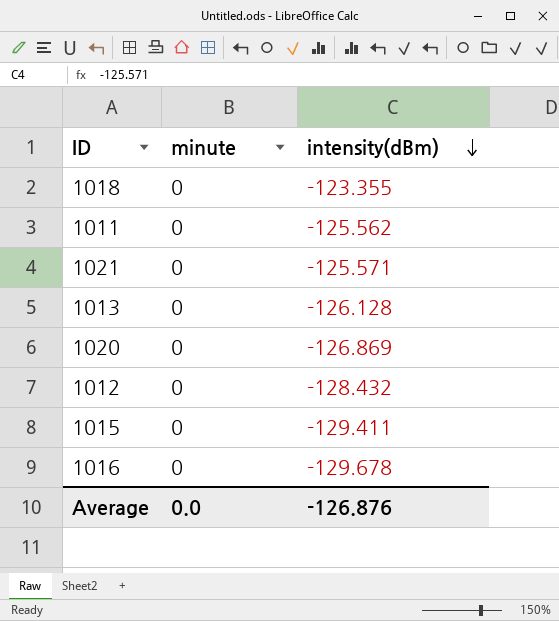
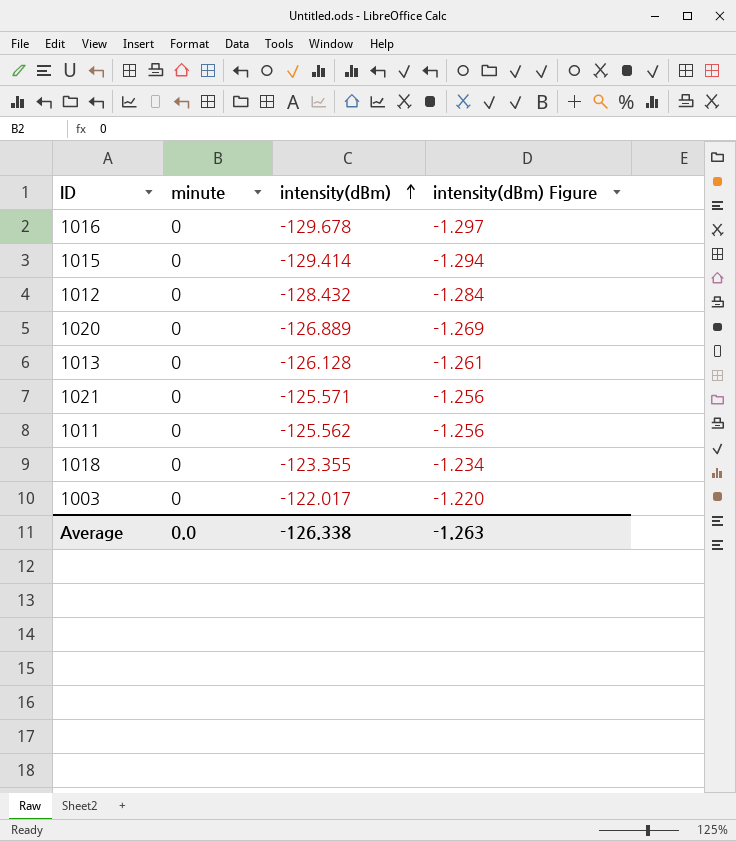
row order: intensity(dBm) descending -> intensity(dBm) ascending
column intensity(dBm) Figure | formula: none -> [intensity(dBm)] * 0.01
1015 | intensity(dBm): -129.411 -> -129.414
1020 | intensity(dBm): -126.869 -> -126.889
row 1003: none -> 0 | -122.017 | -1.220
Average | intensity(dBm): -126.876 -> -126.338

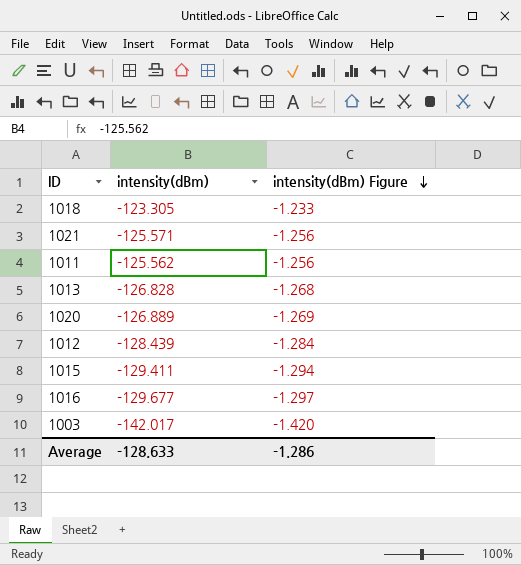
row order: intensity(dBm) ascending -> intensity(dBm) Figure descending
column minute | position: 2 -> none
1018 | intensity(dBm): -123.355 -> -123.305
1018 | intensity(dBm) Figure: -1.234 -> -1.233
1013 | intensity(dBm): -126.128 -> -126.828
1013 | intensity(dBm) Figure: -1.261 -> -1.268
1012 | intensity(dBm): -128.432 -> -128.439
1015 | intensity(dBm): -129.414 -> -129.411
1016 | intensity(dBm): -129.678 -> -129.677
1003 | intensity(dBm): -122.017 -> -142.017
1003 | intensity(dBm) Figure: -1.220 -> -1.420
Average | intensity(dBm): -126.338 -> -128.633
Average | intensity(dBm) Figure: -1.263 -> -1.286

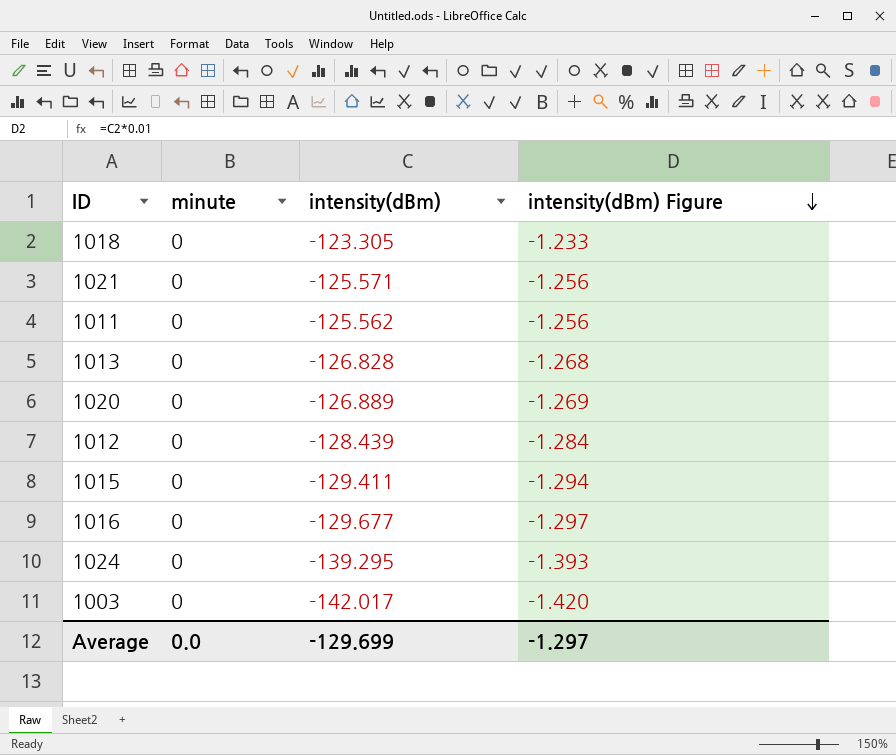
column minute | position: none -> 2
row 1024: none -> 0 | -139.295 | -1.393
Average | intensity(dBm): -128.633 -> -129.699
Average | intensity(dBm) Figure: -1.286 -> -1.297

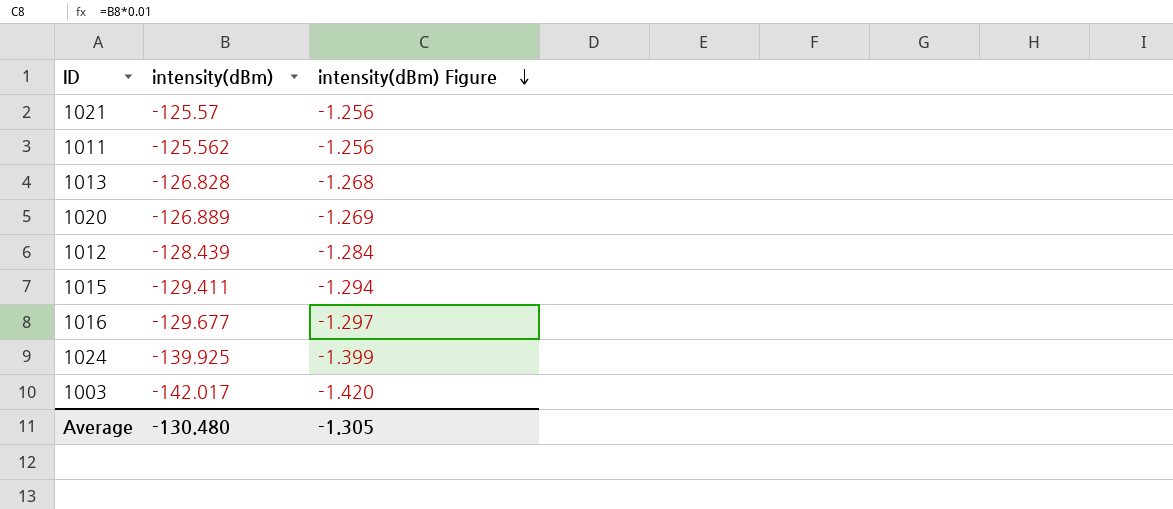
column minute | position: 2 -> none
row 1018: 0 | -123.305 | -1.233 -> none
1021 | intensity(dBm): -125.571 -> -125.57
1024 | intensity(dBm): -139.295 -> -139.925
1024 | intensity(dBm) Figure: -1.393 -> -1.399
Average | intensity(dBm): -129.699 -> -130.480
Average | intensity(dBm) Figure: -1.297 -> -1.305

